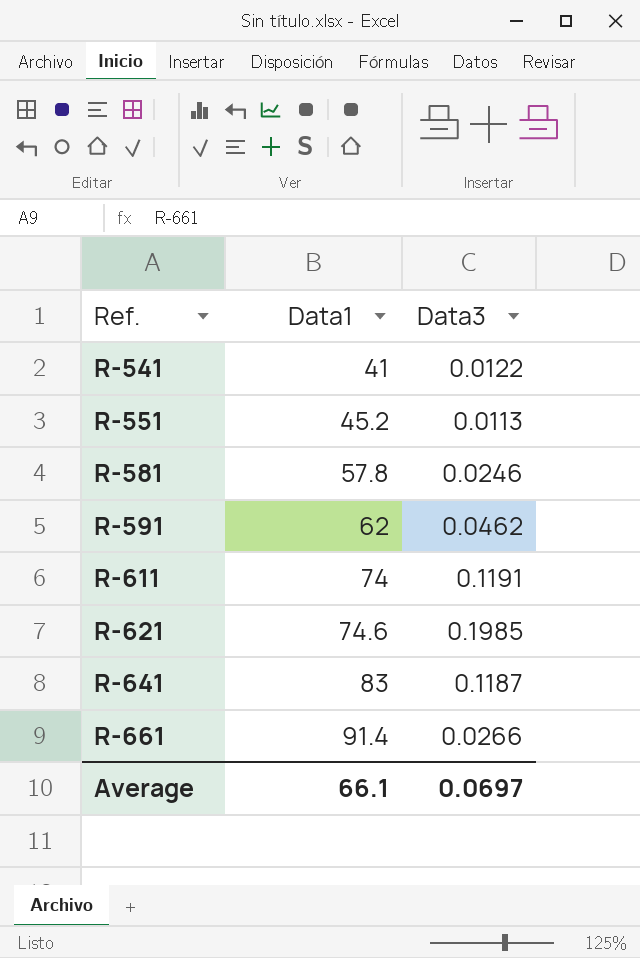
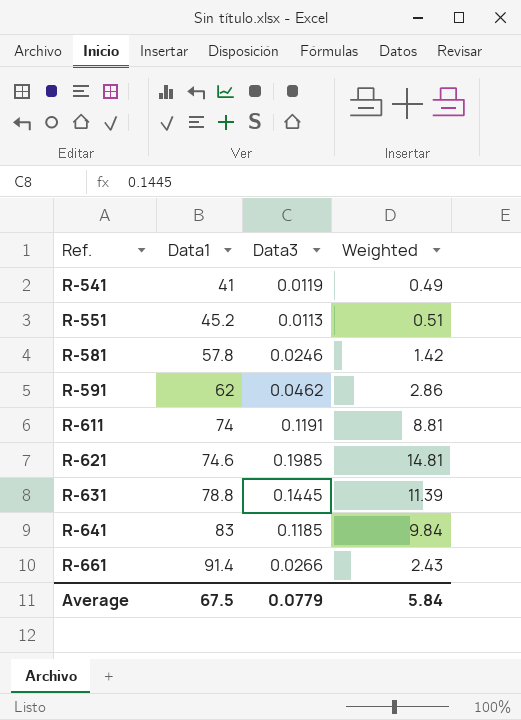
column Weighted | formula: none -> [Data1] * [Data3]
R-541 | Data3: 0.0122 -> 0.0119
row R-631: none -> 78.8 | 0.1445 | 11.39
R-641 | Data3: 0.1187 -> 0.1185
Average | Data1: 66.1 -> 67.5
Average | Data3: 0.0697 -> 0.0779

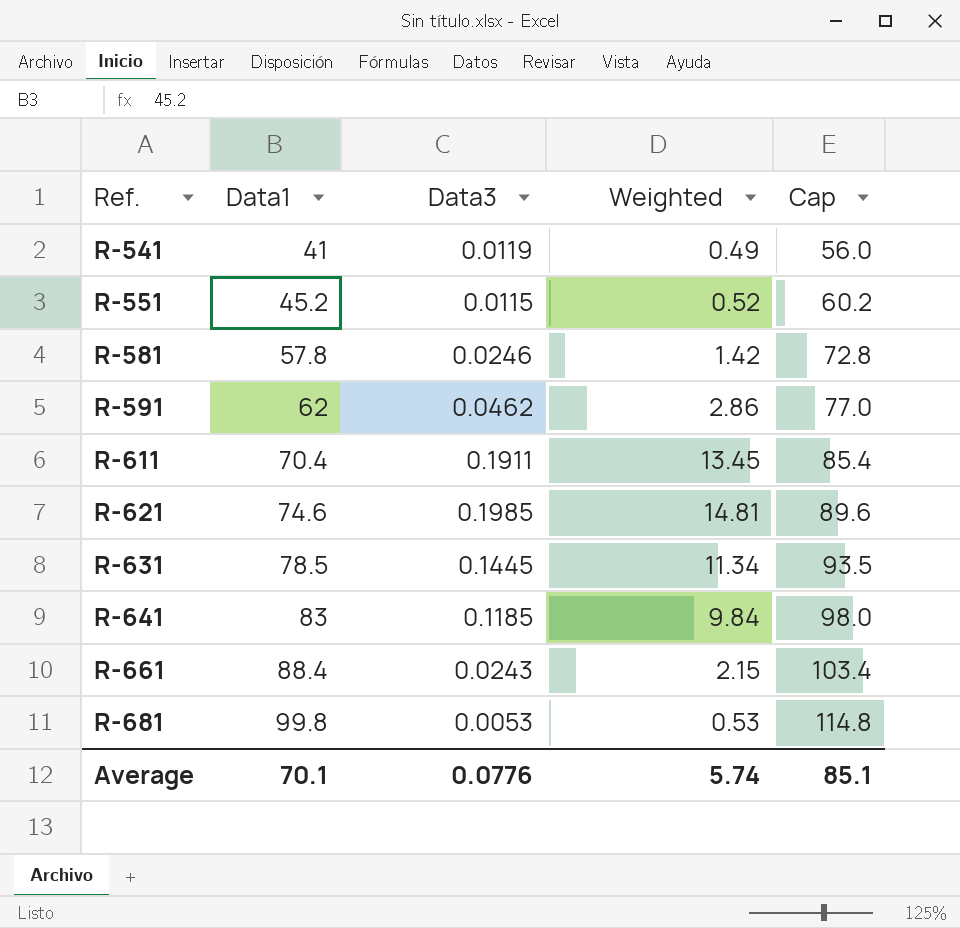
column Cap | formula: none -> [Data1] + 15
R-551 | Data3: 0.0113 -> 0.0115
R-551 | Weighted: 0.51 -> 0.52
R-611 | Data1: 74 -> 70.4
R-611 | Data3: 0.1191 -> 0.1911
R-611 | Weighted: 8.81 -> 13.45
R-631 | Data1: 78.8 -> 78.5
R-631 | Weighted: 11.39 -> 11.34
R-661 | Data1: 91.4 -> 88.4
R-661 | Data3: 0.0266 -> 0.0243
R-661 | Weighted: 2.43 -> 2.15
row R-681: none -> 99.8 | 0.0053 | 0.53 | 114.8
Average | Data1: 67.5 -> 70.1
Average | Data3: 0.0779 -> 0.0776
Average | Weighted: 5.84 -> 5.74

